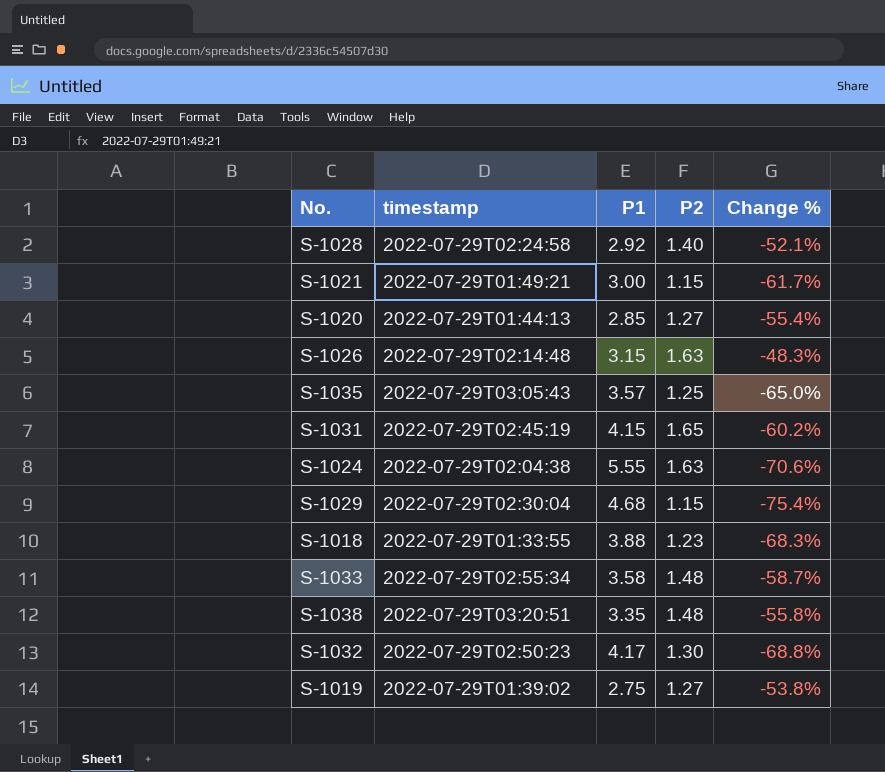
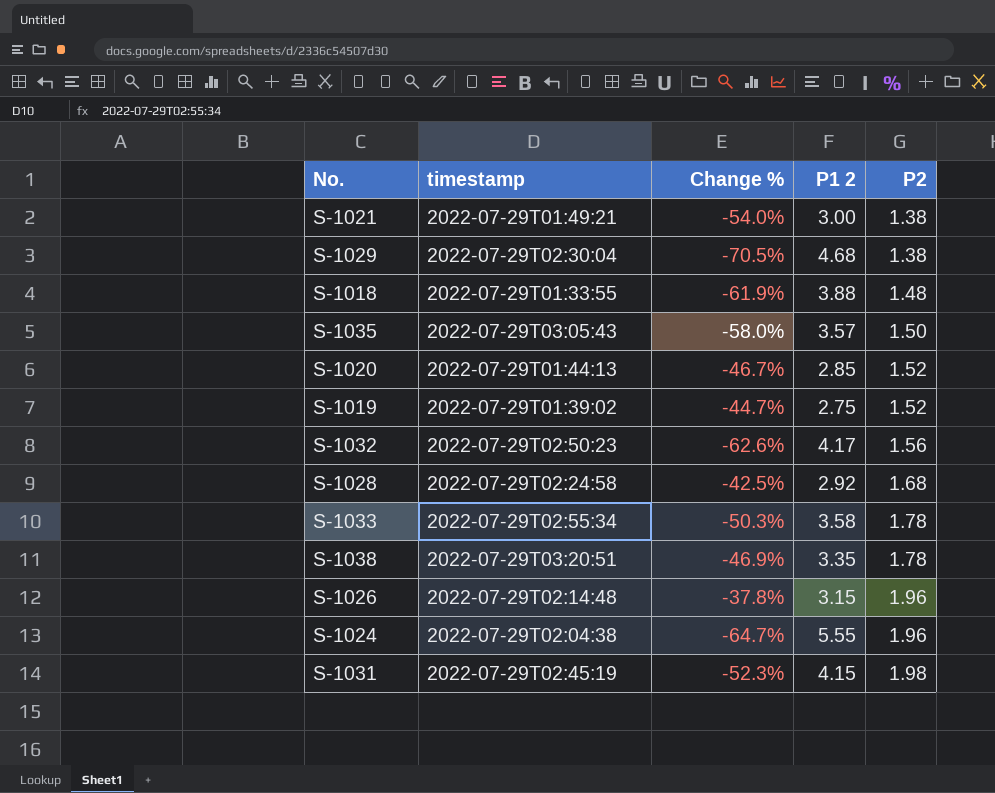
row order: none -> P2 ascending
column Change % | position: 5 -> 3
column name: P1 -> P1 2
S-1021 | Change %: -61.7% -> -54.0%
S-1021 | P2: 1.15 -> 1.38
S-1029 | Change %: -75.4% -> -70.5%
S-1029 | P2: 1.15 -> 1.38
S-1018 | Change %: -68.3% -> -61.9%
S-1018 | P2: 1.23 -> 1.48
S-1035 | Change %: -65.0% -> -58.0%
S-1035 | P2: 1.25 -> 1.50
S-1020 | Change %: -55.4% -> -46.7%
S-1020 | P2: 1.27 -> 1.52
S-1019 | Change %: -53.8% -> -44.7%
S-1019 | P2: 1.27 -> 1.52
S-1032 | Change %: -68.8% -> -62.6%
S-1032 | P2: 1.30 -> 1.56
S-1028 | Change %: -52.1% -> -42.5%
S-1028 | P2: 1.40 -> 1.68
S-1033 | Change %: -58.7% -> -50.3%
S-1033 | P2: 1.48 -> 1.78
S-1038 | Change %: -55.8% -> -46.9%
S-1038 | P2: 1.48 -> 1.78
S-1026 | Change %: -48.3% -> -37.8%
S-1026 | P2: 1.63 -> 1.96
S-1024 | Change %: -70.6% -> -64.7%
S-1024 | P2: 1.63 -> 1.96
S-1031 | Change %: -60.2% -> -52.3%
S-1031 | P2: 1.65 -> 1.98

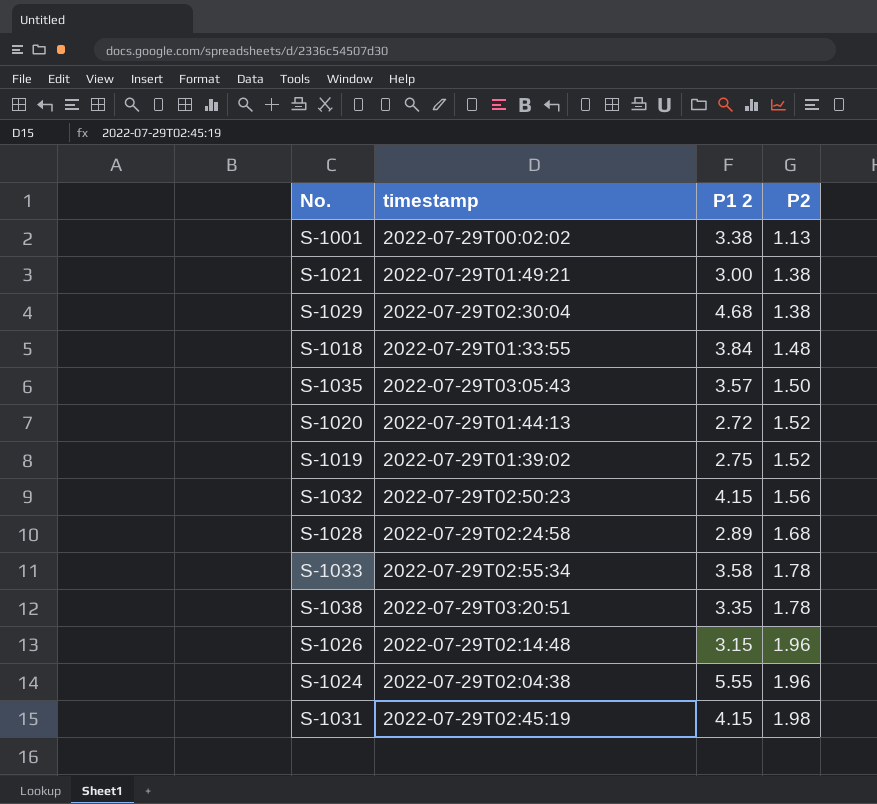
column Change % | formula: ([P2] - [P1 2]) / [P1 2] -> none
row S-1001: none -> 2022-07-29T00:02:02 | 3.38 | 1.13
S-1018 | P1 2: 3.88 -> 3.84
S-1020 | P1 2: 2.85 -> 2.72
S-1032 | P1 2: 4.17 -> 4.15
S-1028 | P1 2: 2.92 -> 2.89

